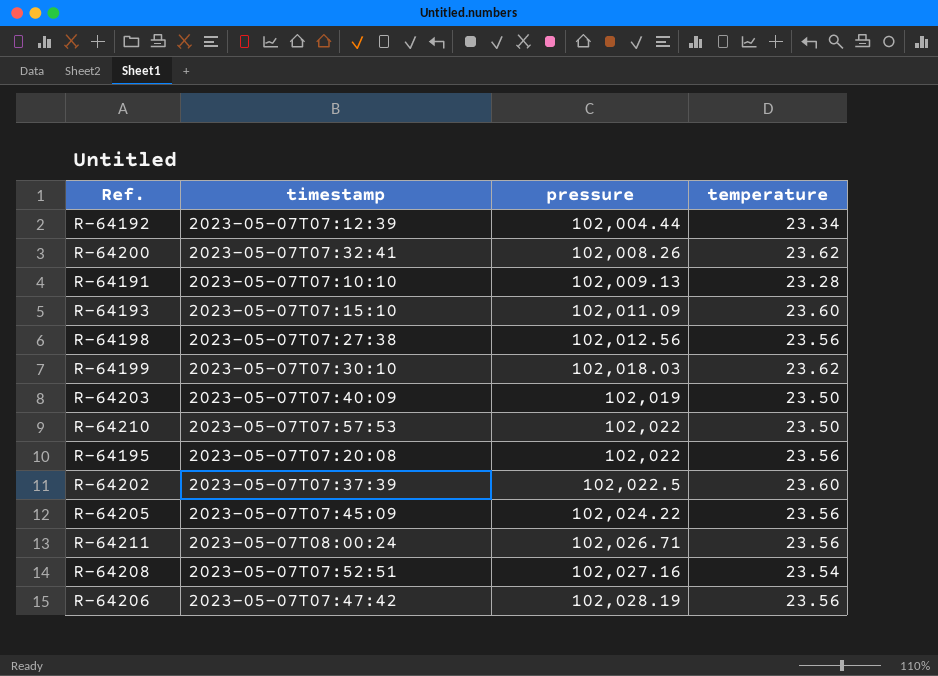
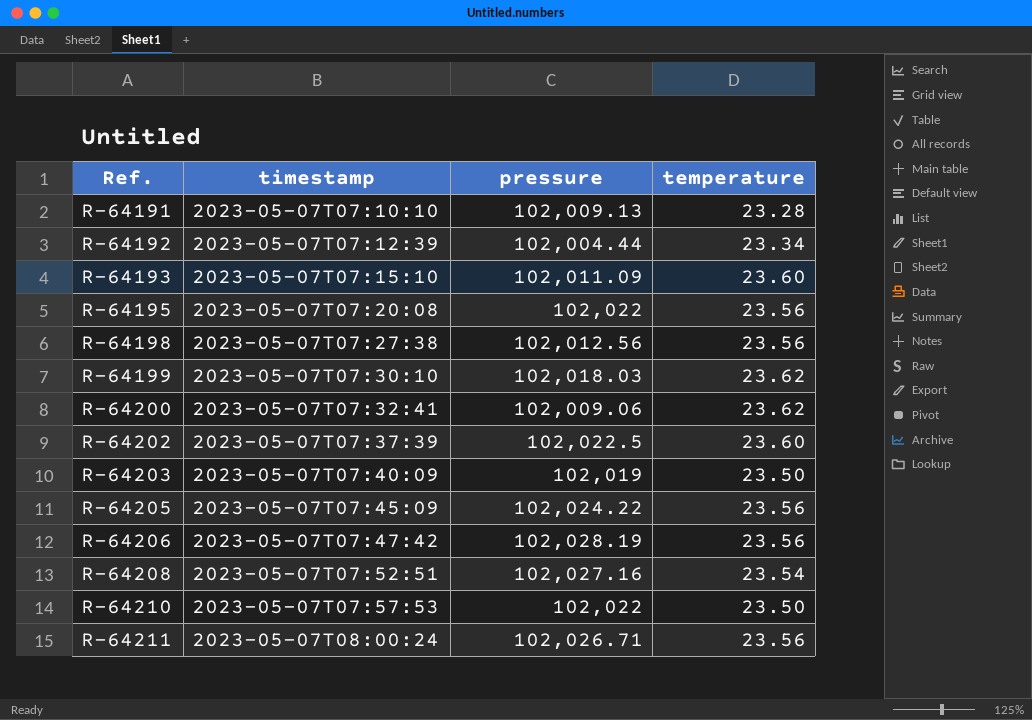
row order: pressure ascending -> Ref. ascending
R-64200 | pressure: 102,008.26 -> 102,009.06

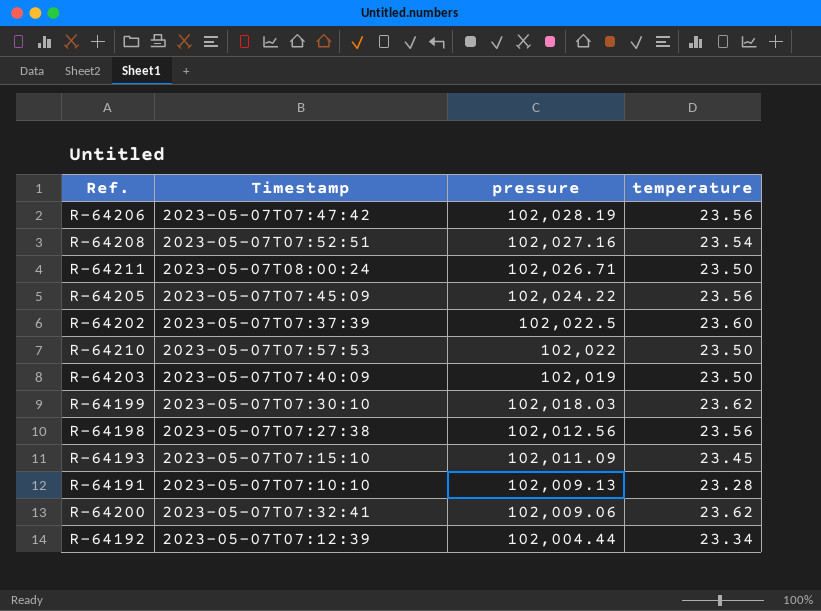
row order: Ref. ascending -> pressure descending
column name: timestamp -> Timestamp
row R-64195: 2023-05-07T07:20:08 | 102,022 | 23.56 -> none
R-64211 | temperature: 23.56 -> 23.50
R-64193 | temperature: 23.60 -> 23.45

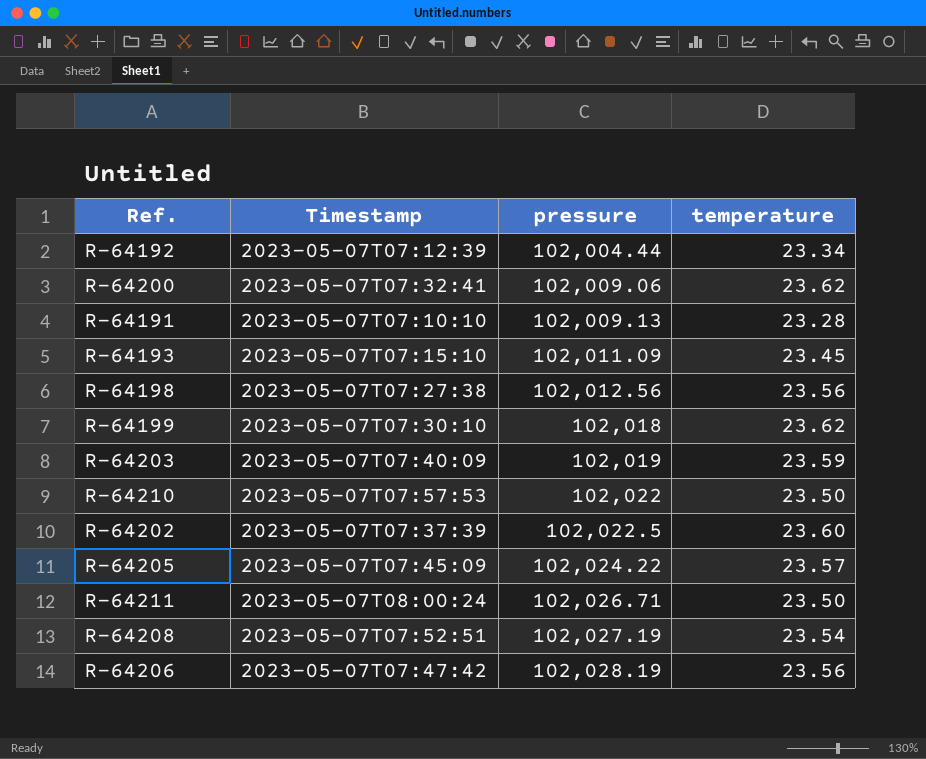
row order: pressure descending -> pressure ascending
R-64199 | pressure: 102,018.03 -> 102,018
R-64203 | temperature: 23.50 -> 23.59
R-64205 | temperature: 23.56 -> 23.57
R-64208 | pressure: 102,027.16 -> 102,027.19

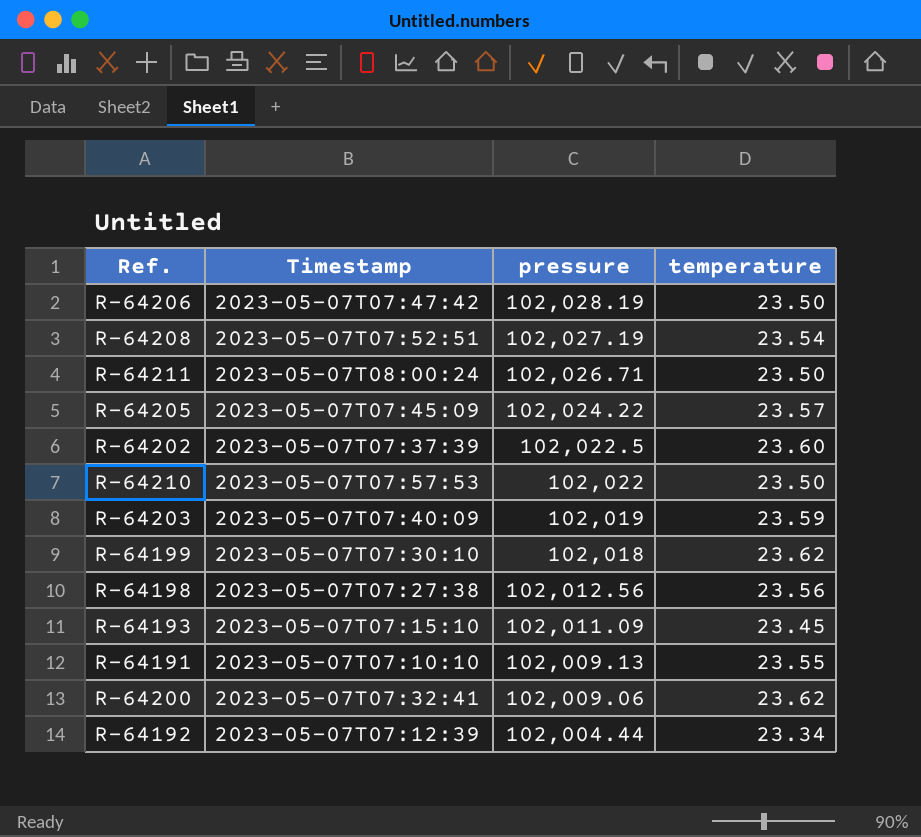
row order: pressure ascending -> pressure descending
R-64206 | temperature: 23.56 -> 23.50
R-64191 | temperature: 23.28 -> 23.55

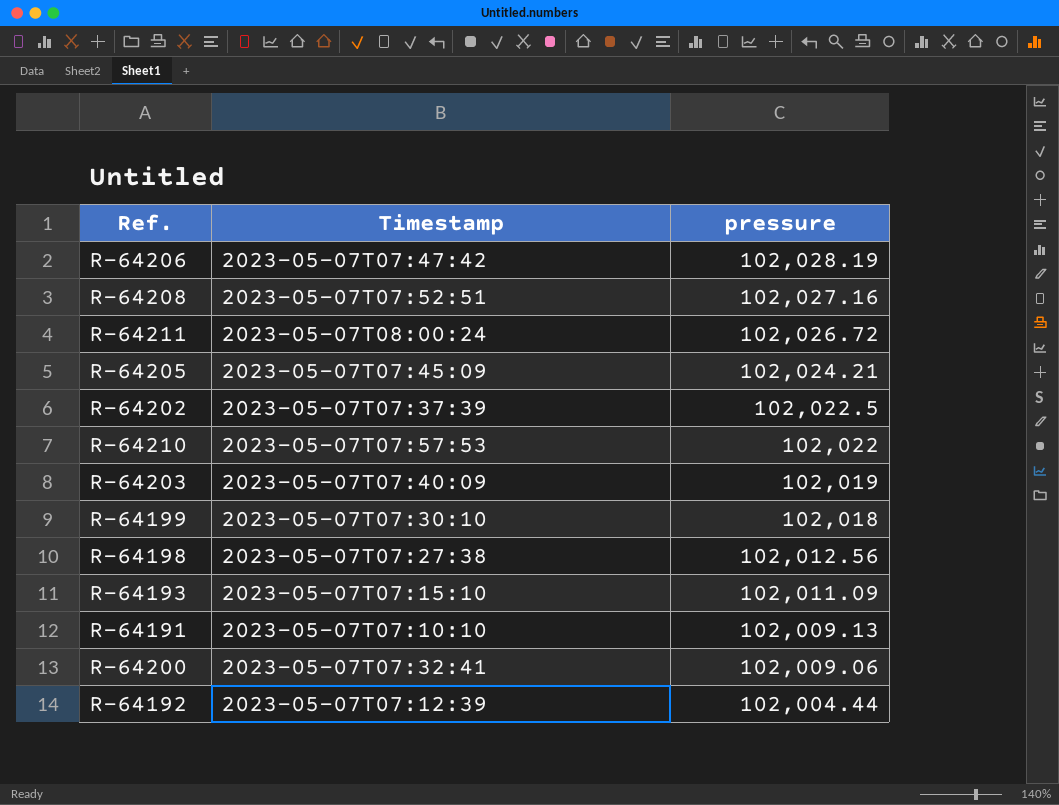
column temperature | position: 4 -> none
R-64208 | pressure: 102,027.19 -> 102,027.16
R-64211 | pressure: 102,026.71 -> 102,026.72
R-64205 | pressure: 102,024.22 -> 102,024.21

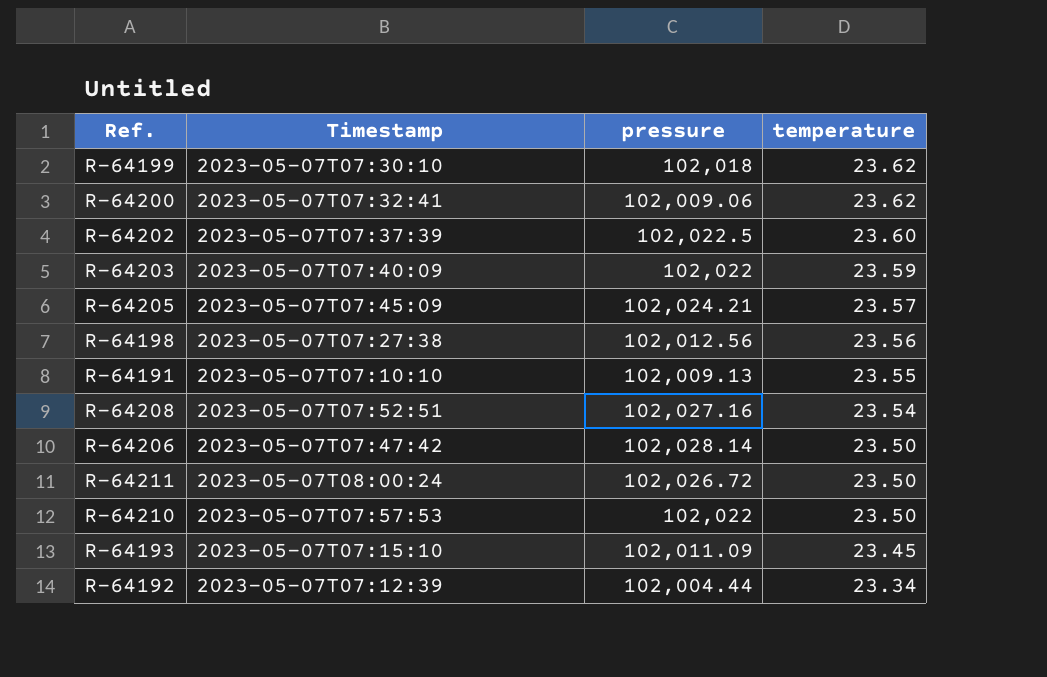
row order: pressure descending -> temperature descending
column temperature | position: none -> 4
R-64203 | pressure: 102,019 -> 102,022
R-64206 | pressure: 102,028.19 -> 102,028.14

